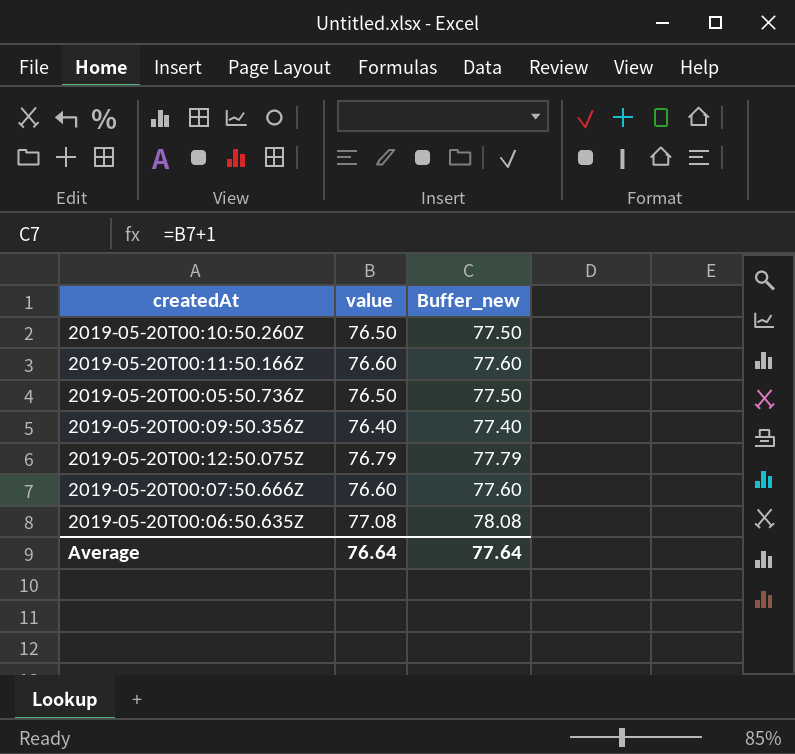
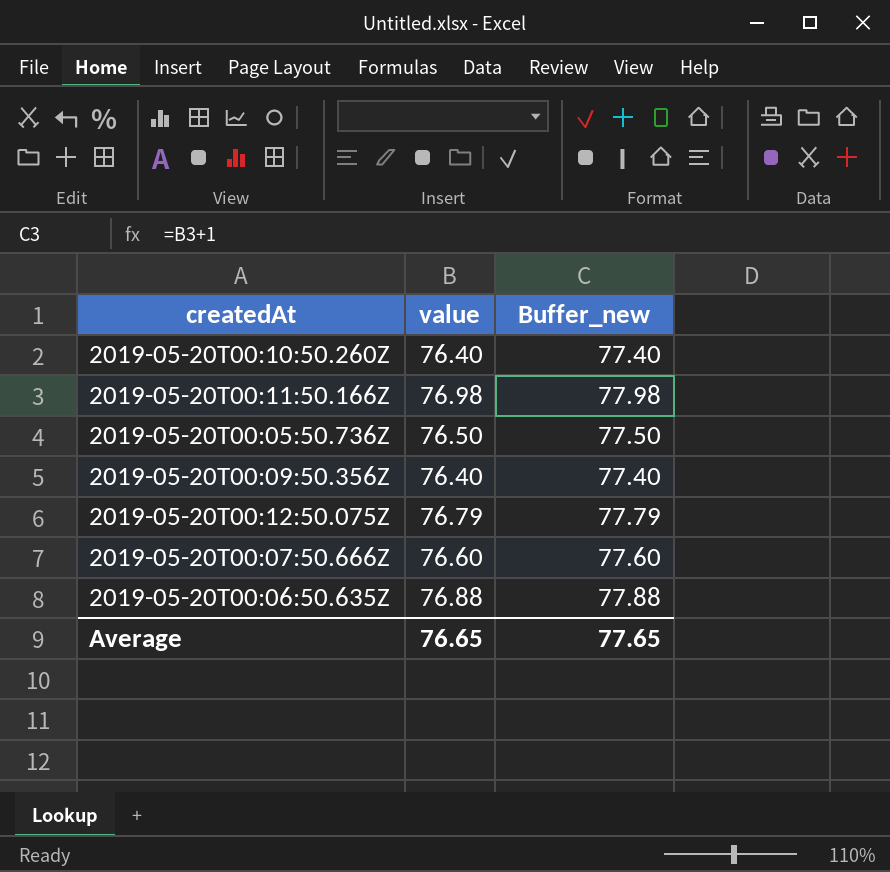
2019-05-20T00:10:50.260Z | value: 76.50 -> 76.40
2019-05-20T00:10:50.260Z | Buffer_new: 77.50 -> 77.40
2019-05-20T00:11:50.166Z | value: 76.60 -> 76.98
2019-05-20T00:11:50.166Z | Buffer_new: 77.60 -> 77.98
2019-05-20T00:06:50.635Z | value: 77.08 -> 76.88
2019-05-20T00:06:50.635Z | Buffer_new: 78.08 -> 77.88
Average | value: 76.64 -> 76.65
Average | Buffer_new: 77.64 -> 77.65

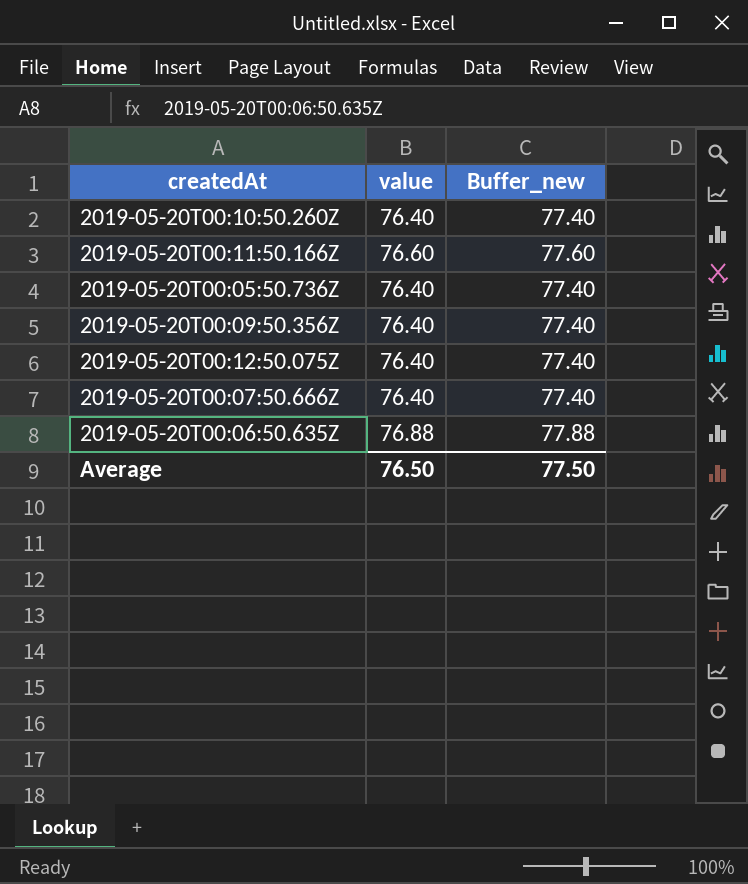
2019-05-20T00:11:50.166Z | value: 76.98 -> 76.60
2019-05-20T00:11:50.166Z | Buffer_new: 77.98 -> 77.60
2019-05-20T00:05:50.736Z | value: 76.50 -> 76.40
2019-05-20T00:05:50.736Z | Buffer_new: 77.50 -> 77.40
2019-05-20T00:12:50.075Z | value: 76.79 -> 76.40
2019-05-20T00:12:50.075Z | Buffer_new: 77.79 -> 77.40
2019-05-20T00:07:50.666Z | value: 76.60 -> 76.40
2019-05-20T00:07:50.666Z | Buffer_new: 77.60 -> 77.40
Average | value: 76.65 -> 76.50
Average | Buffer_new: 77.65 -> 77.50

